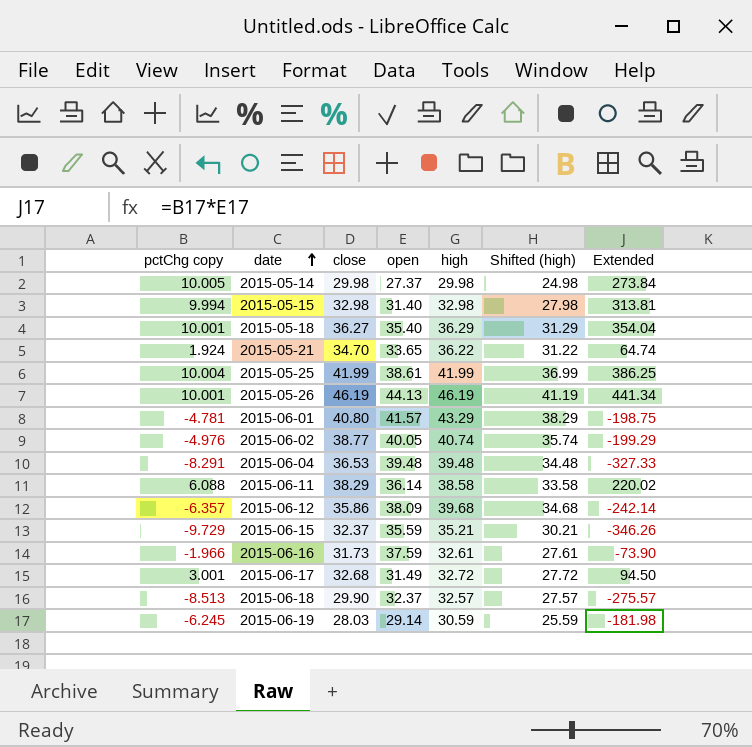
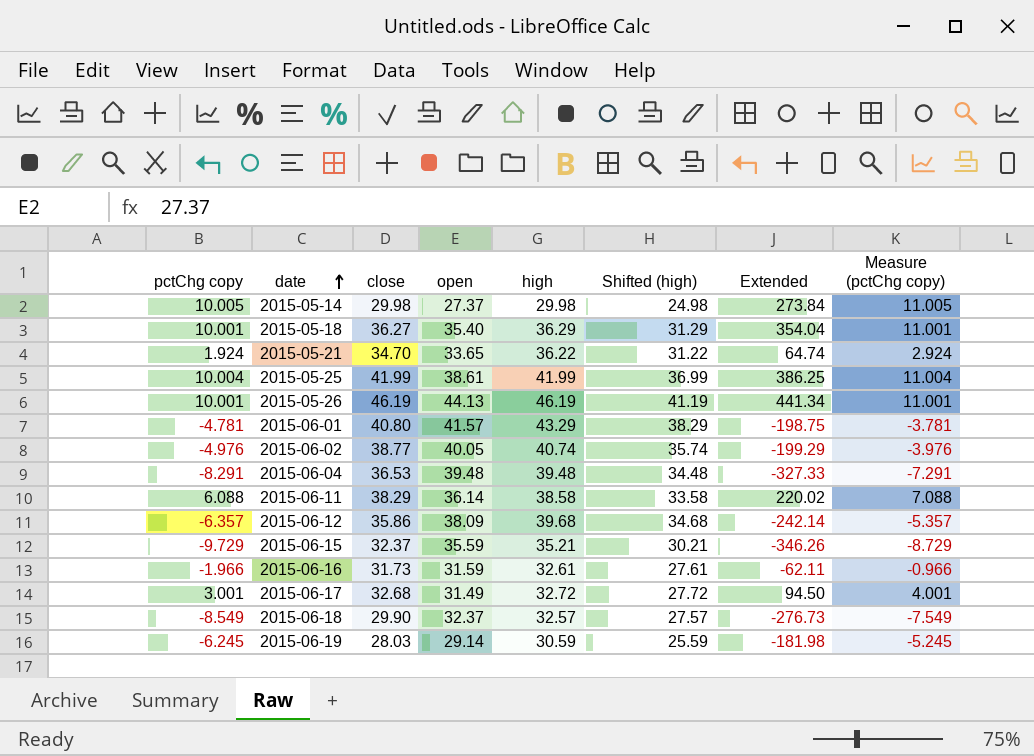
column Measure (pctChg copy) | formula: none -> [pctChg copy] + 1
row 2015-05-15: 9.994 | 32.98 | 31.40 | 32.98 | 27.98 | 313.81 -> none
2015-06-16 | open: 37.59 -> 31.59
2015-06-16 | Extended: -73.90 -> -62.11
2015-06-18 | pctChg copy: -8.513 -> -8.549
2015-06-18 | Extended: -275.57 -> -276.73

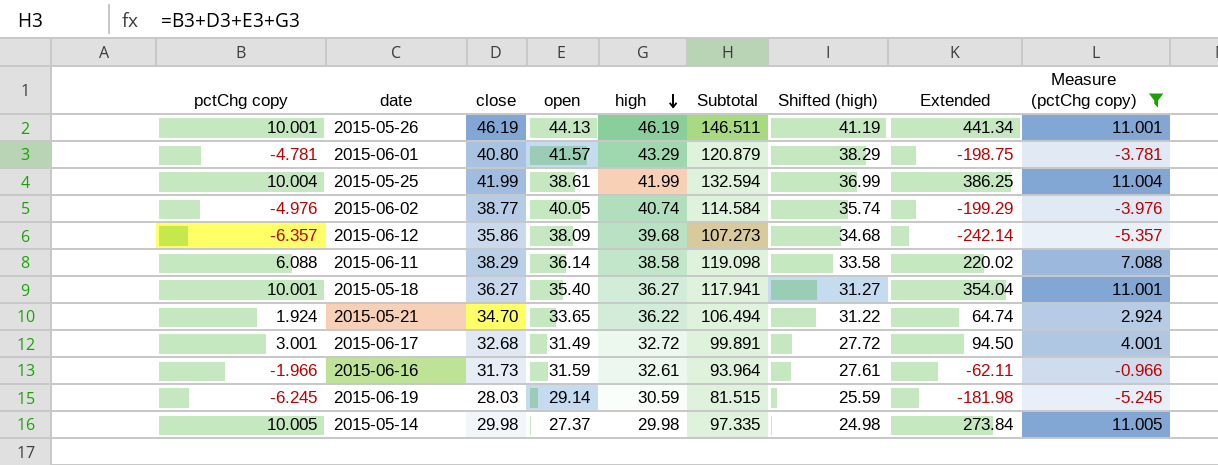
filter: none -> Measure (pctChg copy) >= -5.357
row order: date ascending -> high descending
column Subtotal | formula: none -> [pctChg copy] + [close] + [open] + [high]
2015-05-18 | high: 36.29 -> 36.27
2015-05-18 | Shifted (high): 31.29 -> 31.27

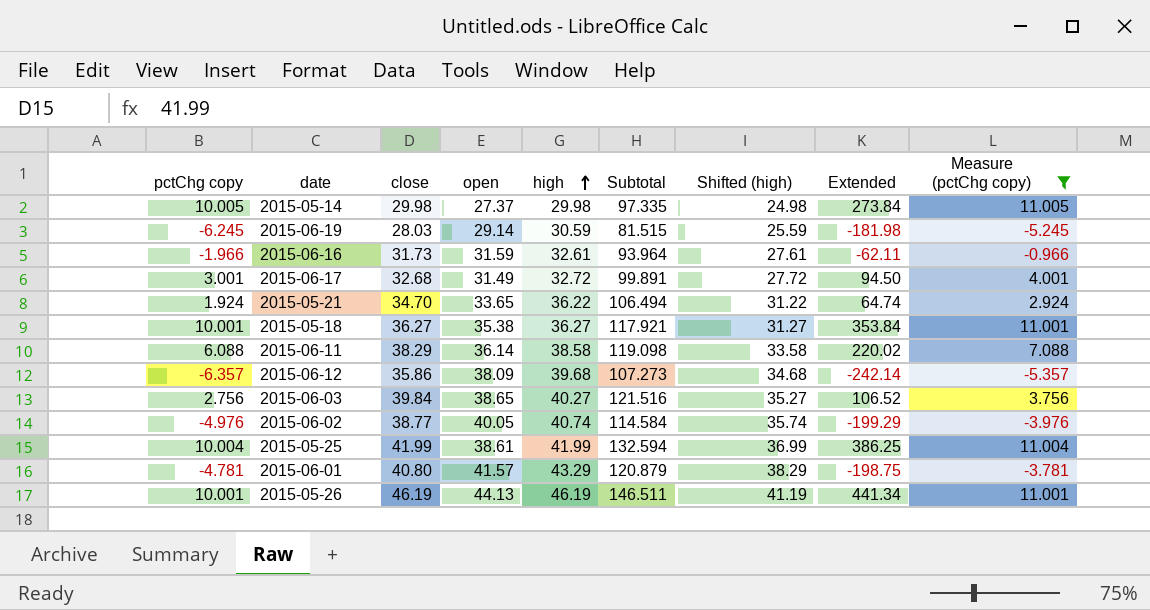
row order: high descending -> high ascending
2015-05-18 | open: 35.40 -> 35.38
2015-05-18 | Subtotal: 117.941 -> 117.921
2015-05-18 | Extended: 354.04 -> 353.84
row 2015-06-03: none -> 2.756 | 39.84 | 38.65 | 40.27 | 121.516 | 35.27 | 106.52 | 3.756

